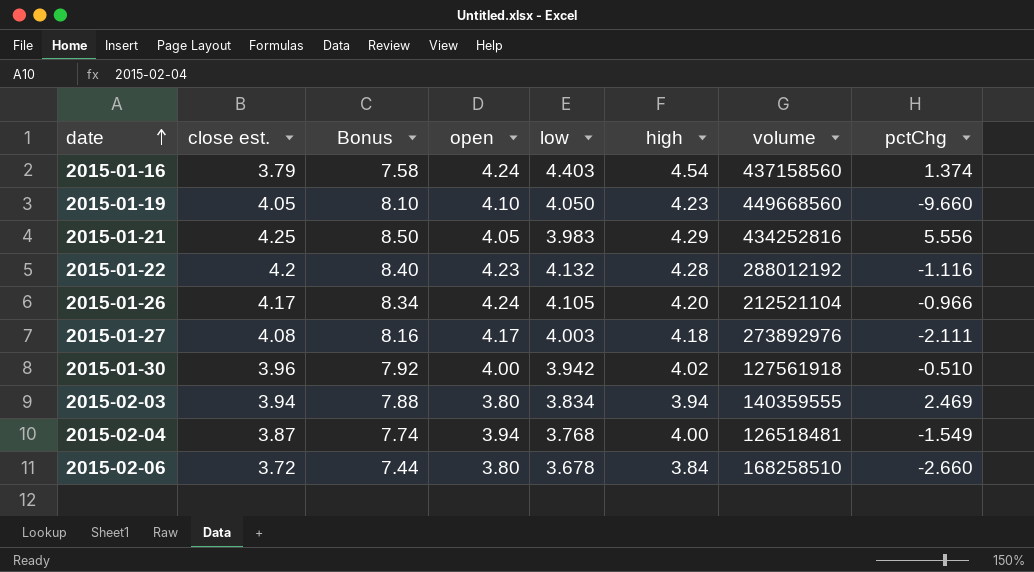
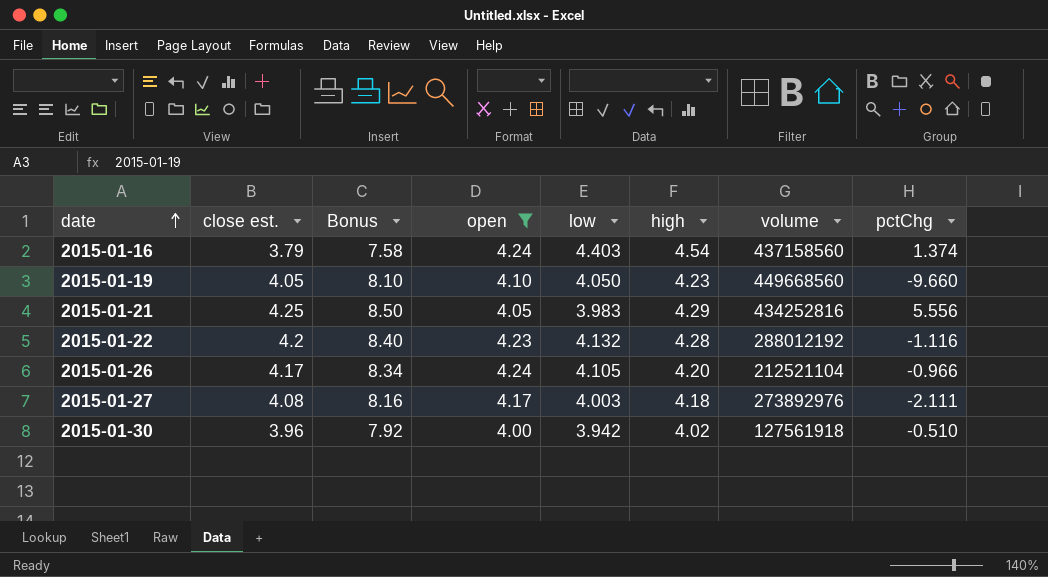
filter: none -> open >= 4.00

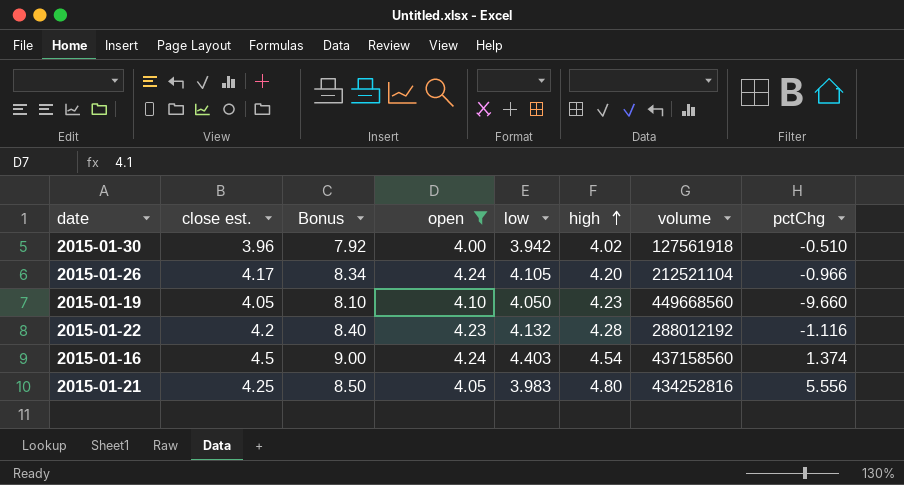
row order: date ascending -> high ascending
row 2015-01-27: 4.08 | 8.16 | 4.17 | 4.003 | 4.18 | 273892976 | -2.111 -> none
2015-01-16 | close est.: 3.79 -> 4.5
2015-01-16 | Bonus: 7.58 -> 9.00
2015-01-21 | high: 4.29 -> 4.80

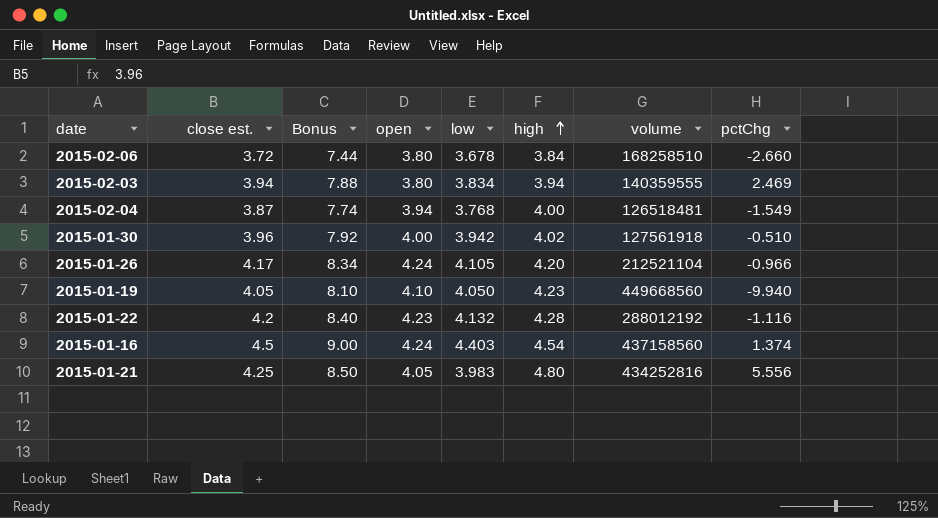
filter: open >= 4.00 -> none
2015-01-19 | pctChg: -9.660 -> -9.940

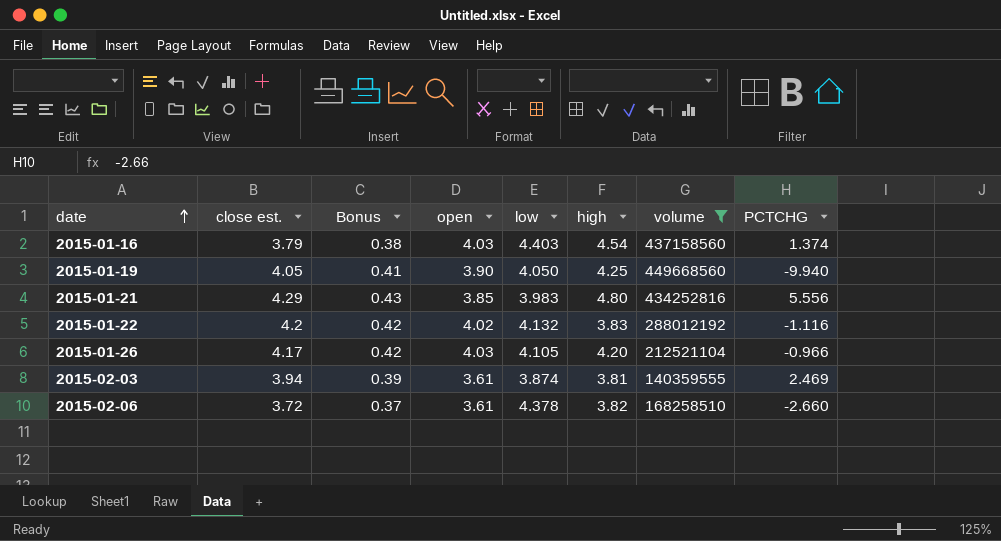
filter: none -> volume >= 140359555
row order: high ascending -> date ascending
column Bonus | formula: [close est.] * 2 -> [close est.] * 0.1
column name: pctChg -> PCTCHG
2015-01-16 | close est.: 4.5 -> 3.79
2015-01-16 | open: 4.24 -> 4.03
2015-01-19 | open: 4.10 -> 3.90
2015-01-19 | high: 4.23 -> 4.25
2015-01-21 | close est.: 4.25 -> 4.29
2015-01-21 | open: 4.05 -> 3.85
2015-01-22 | open: 4.23 -> 4.02
2015-01-22 | high: 4.28 -> 3.83
2015-01-26 | open: 4.24 -> 4.03
2015-02-03 | open: 3.80 -> 3.61
2015-02-03 | low: 3.834 -> 3.874
2015-02-03 | high: 3.94 -> 3.81
2015-02-06 | open: 3.80 -> 3.61
2015-02-06 | low: 3.678 -> 4.378
2015-02-06 | high: 3.84 -> 3.82

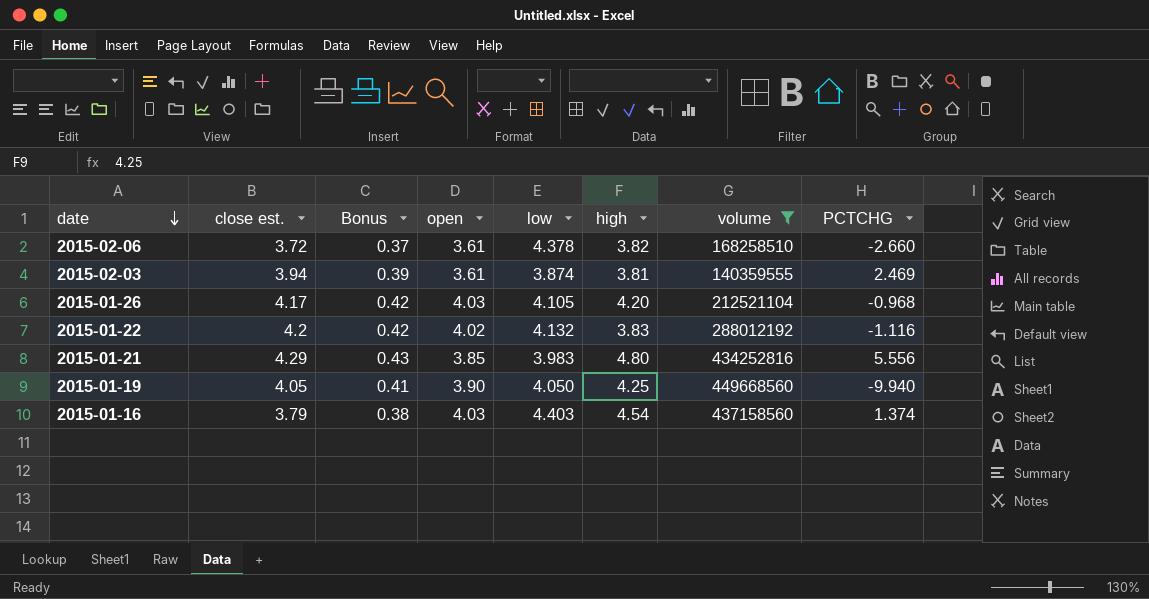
row order: date ascending -> date descending
2015-01-26 | PCTCHG: -0.966 -> -0.968

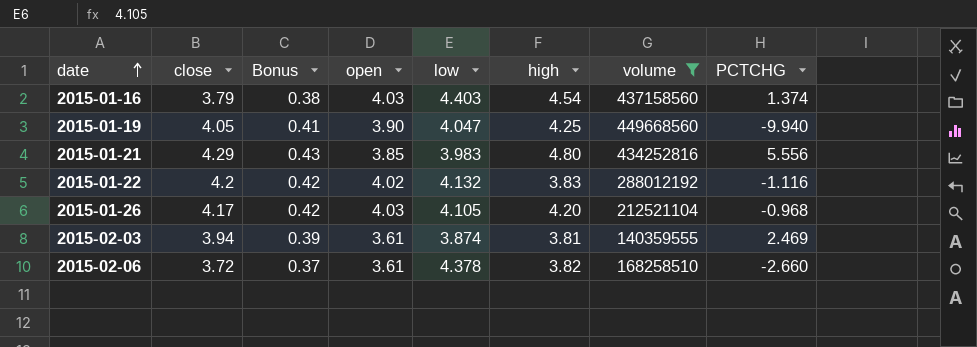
row order: date descending -> date ascending
column name: close est. -> close
2015-01-19 | low: 4.050 -> 4.047

